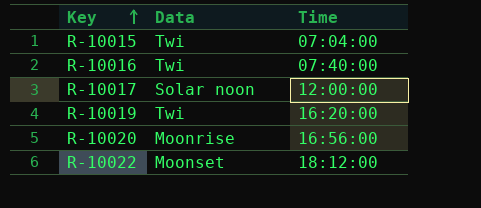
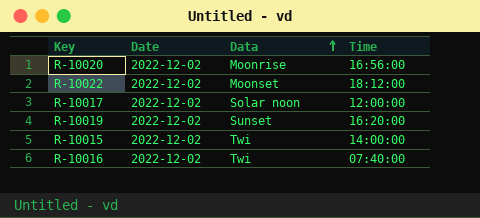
row order: Key ascending -> Data ascending
column Date | position: none -> 2
R-10019 | Data: Twi -> Sunset
R-10015 | Time: 07:04:00 -> 14:00:00

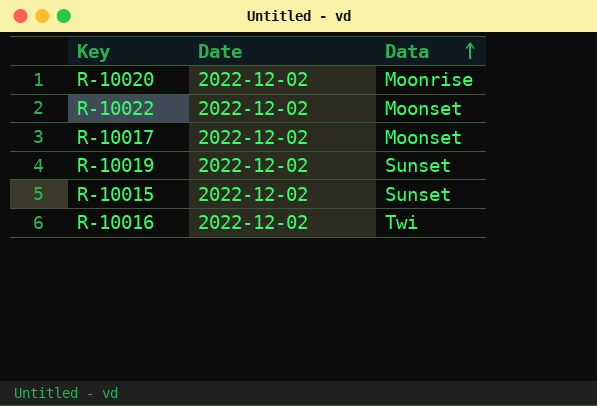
column Time | position: 4 -> none
R-10017 | Data: Solar noon -> Moonset
R-10015 | Data: Twi -> Sunset

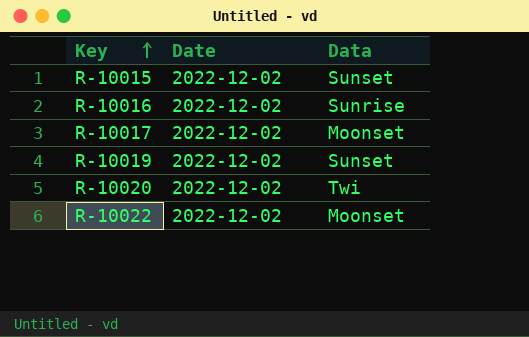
row order: Data ascending -> Key ascending
R-10016 | Data: Twi -> Sunrise
R-10020 | Data: Moonrise -> Twi

